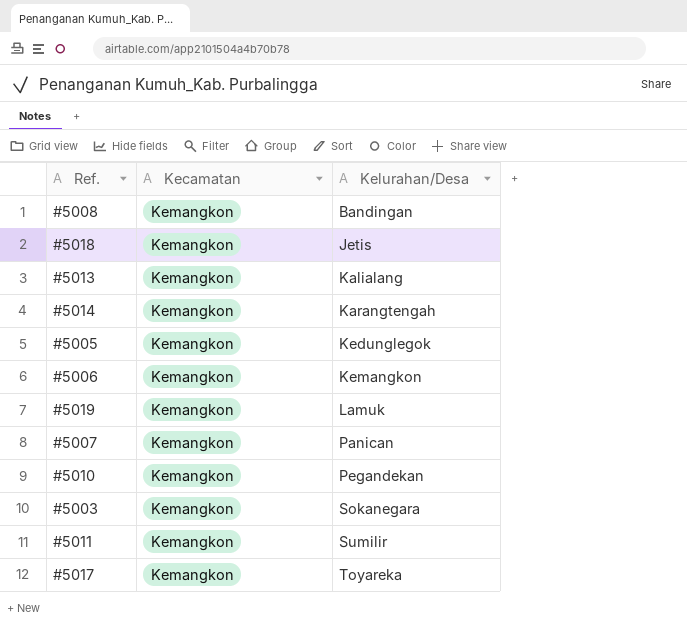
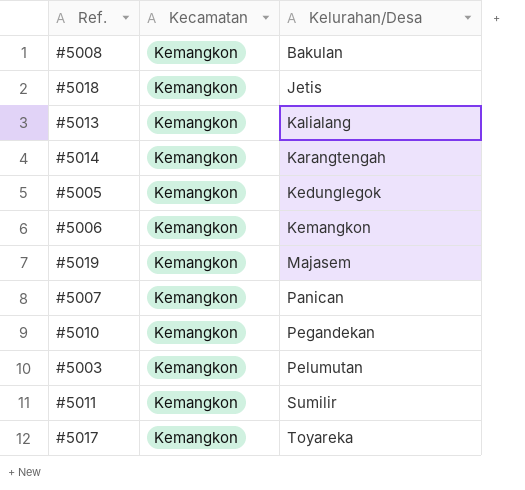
#5008 | Kelurahan/Desa: Bandingan -> Bakulan
#5019 | Kelurahan/Desa: Lamuk -> Majasem
#5003 | Kelurahan/Desa: Sokanegara -> Pelumutan

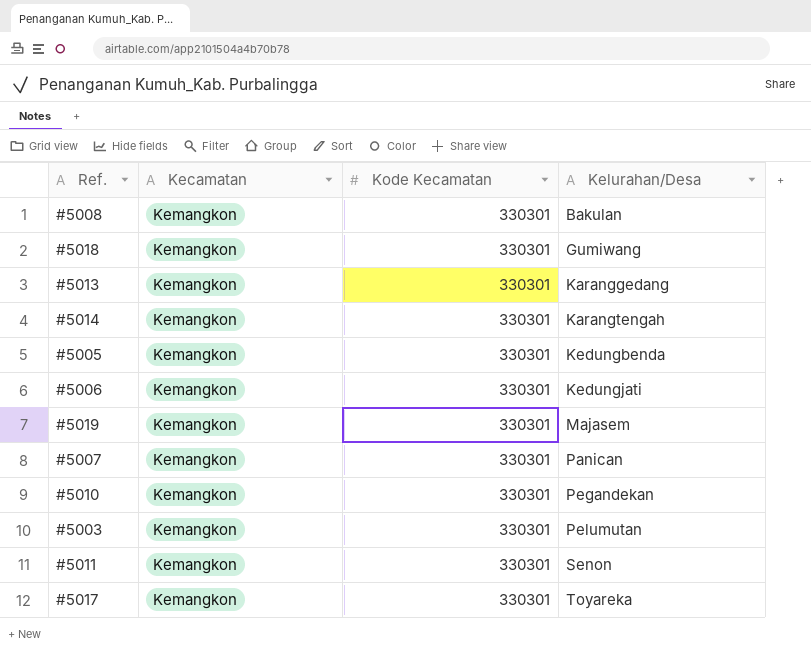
column Kode Kecamatan | position: none -> 3
#5018 | Kelurahan/Desa: Jetis -> Gumiwang
#5013 | Kelurahan/Desa: Kalialang -> Karanggedang
#5005 | Kelurahan/Desa: Kedunglegok -> Kedungbenda
#5006 | Kelurahan/Desa: Kemangkon -> Kedungjati
#5011 | Kelurahan/Desa: Sumilir -> Senon

